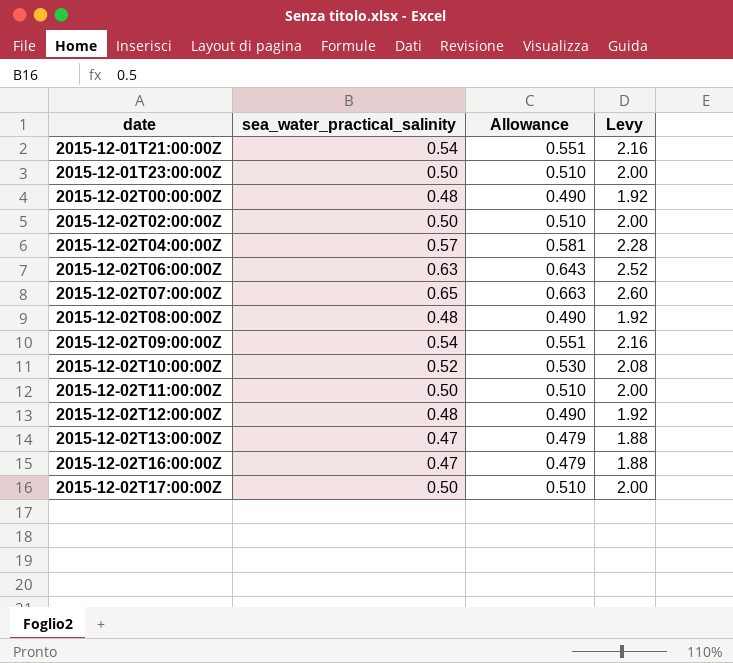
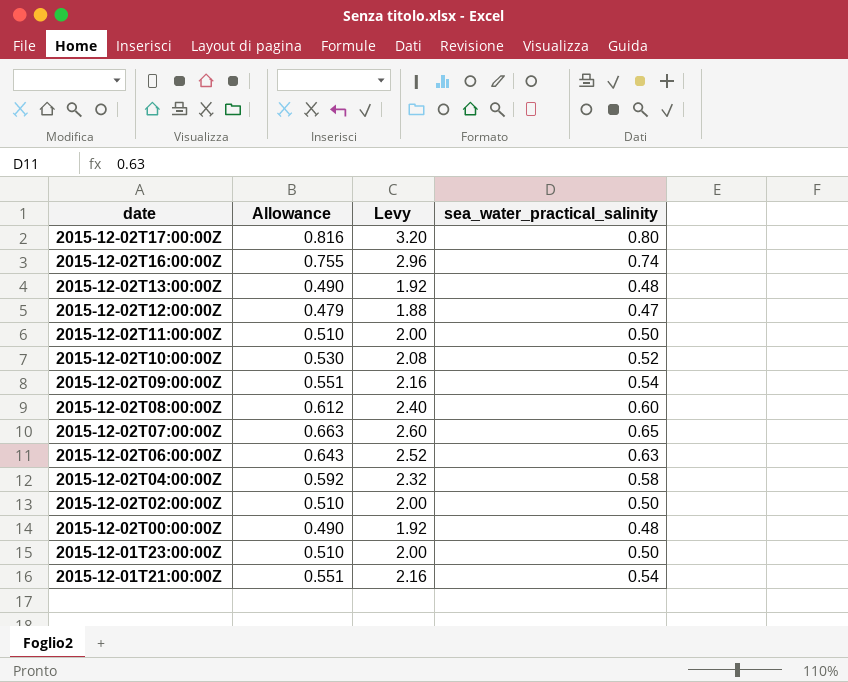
row order: date ascending -> date descending
column sea_water_practical_salinity | position: 2 -> 4
2015-12-02T17:00:00Z | Allowance: 0.510 -> 0.816
2015-12-02T17:00:00Z | Levy: 2.00 -> 3.20
2015-12-02T17:00:00Z | sea_water_practical_salinity: 0.50 -> 0.80
2015-12-02T16:00:00Z | Allowance: 0.479 -> 0.755
2015-12-02T16:00:00Z | Levy: 1.88 -> 2.96
2015-12-02T16:00:00Z | sea_water_practical_salinity: 0.47 -> 0.74
2015-12-02T13:00:00Z | Allowance: 0.479 -> 0.490
2015-12-02T13:00:00Z | Levy: 1.88 -> 1.92
2015-12-02T13:00:00Z | sea_water_practical_salinity: 0.47 -> 0.48
2015-12-02T12:00:00Z | Allowance: 0.490 -> 0.479
2015-12-02T12:00:00Z | Levy: 1.92 -> 1.88
2015-12-02T12:00:00Z | sea_water_practical_salinity: 0.48 -> 0.47
2015-12-02T08:00:00Z | Allowance: 0.490 -> 0.612
2015-12-02T08:00:00Z | Levy: 1.92 -> 2.40
2015-12-02T08:00:00Z | sea_water_practical_salinity: 0.48 -> 0.60
2015-12-02T04:00:00Z | Allowance: 0.581 -> 0.592
2015-12-02T04:00:00Z | Levy: 2.28 -> 2.32
2015-12-02T04:00:00Z | sea_water_practical_salinity: 0.57 -> 0.58

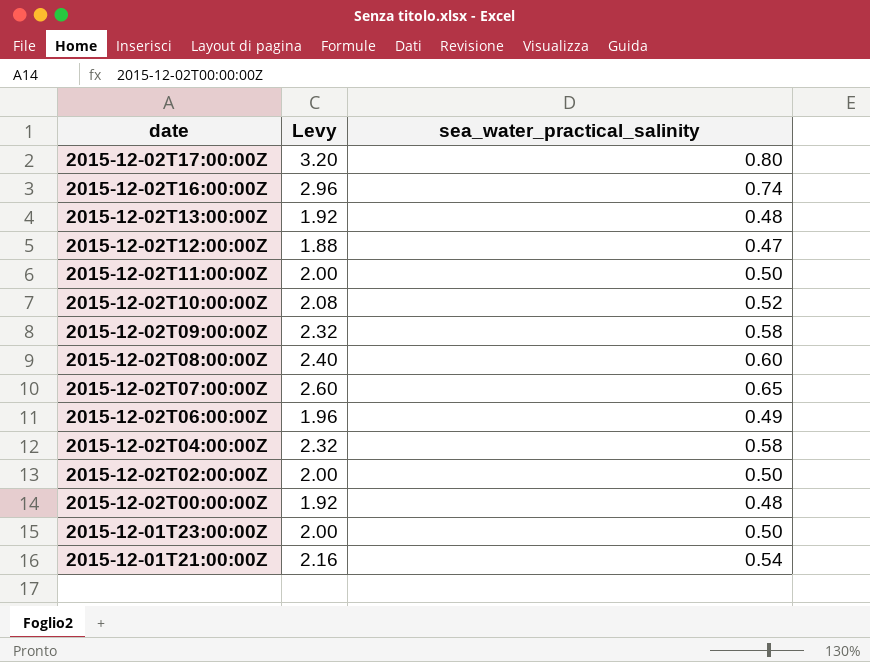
column Allowance | formula: [sea_water_practical_salinity] * 1.02 -> none
2015-12-02T09:00:00Z | Levy: 2.16 -> 2.32
2015-12-02T09:00:00Z | sea_water_practical_salinity: 0.54 -> 0.58
2015-12-02T06:00:00Z | Levy: 2.52 -> 1.96
2015-12-02T06:00:00Z | sea_water_practical_salinity: 0.63 -> 0.49

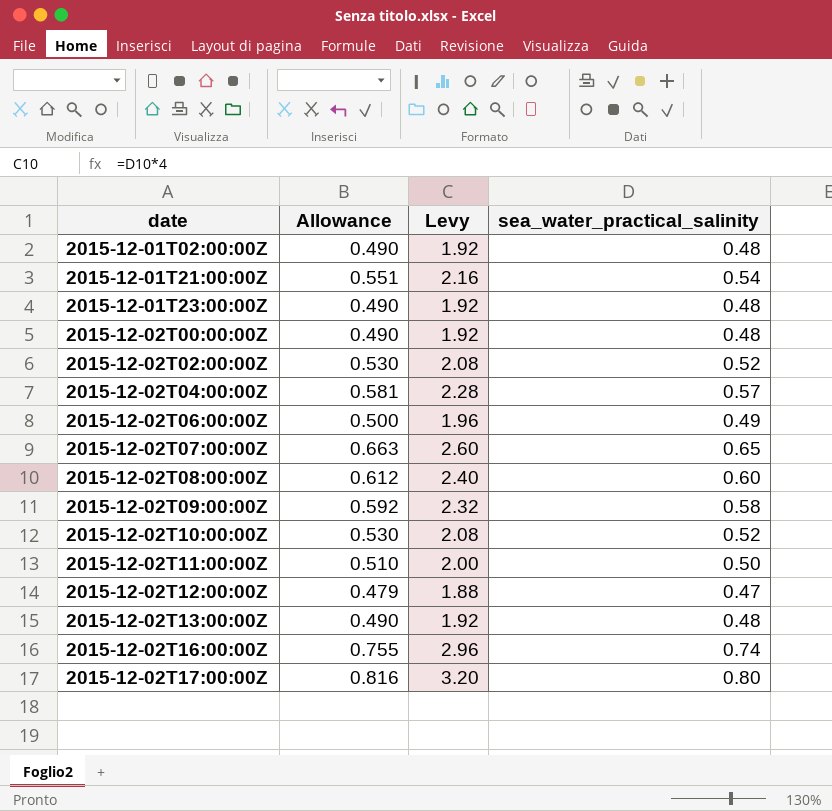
row order: date descending -> date ascending
column Allowance | formula: none -> [sea_water_practical_salinity] * 1.02
row 2015-12-01T02:00:00Z: none -> 0.490 | 1.92 | 0.48
2015-12-01T23:00:00Z | Levy: 2.00 -> 1.92
2015-12-01T23:00:00Z | sea_water_practical_salinity: 0.50 -> 0.48
2015-12-02T02:00:00Z | Levy: 2.00 -> 2.08
2015-12-02T02:00:00Z | sea_water_practical_salinity: 0.50 -> 0.52
2015-12-02T04:00:00Z | Levy: 2.32 -> 2.28
2015-12-02T04:00:00Z | sea_water_practical_salinity: 0.58 -> 0.57

